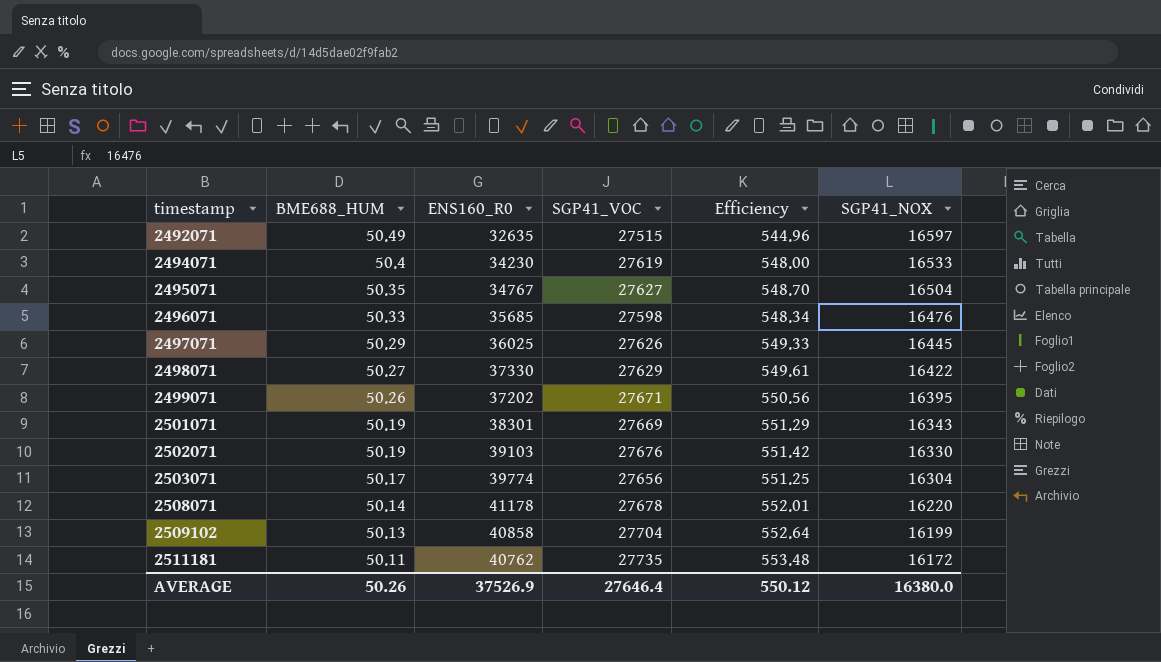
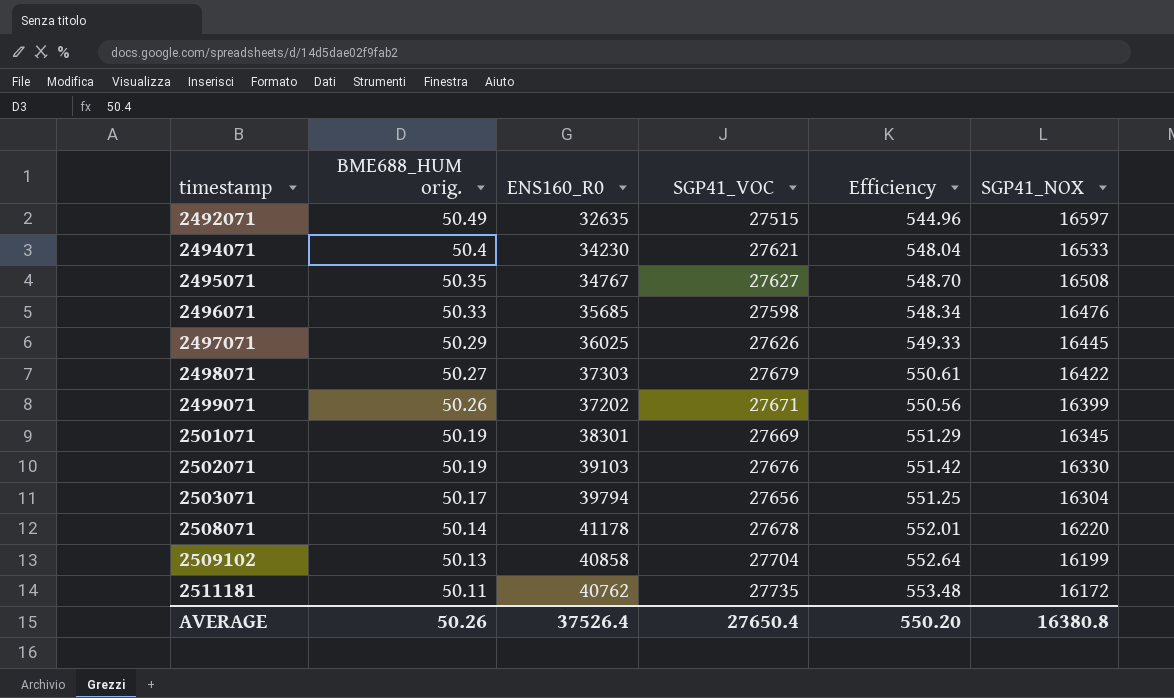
column name: BME688_HUM -> BME688_HUM orig.
2494071 | SGP41_VOC: 27619 -> 27621
2494071 | Efficiency: 548.00 -> 548.04
2495071 | SGP41_NOX: 16504 -> 16508
2498071 | ENS160_R0: 37330 -> 37303
2498071 | SGP41_VOC: 27629 -> 27679
2498071 | Efficiency: 549.61 -> 550.61
2499071 | SGP41_NOX: 16395 -> 16399
2501071 | SGP41_NOX: 16343 -> 16345
2503071 | ENS160_R0: 39774 -> 39794
AVERAGE | ENS160_R0: 37526.9 -> 37526.4
AVERAGE | SGP41_VOC: 27646.4 -> 27650.4
AVERAGE | Efficiency: 550.12 -> 550.20
AVERAGE | SGP41_NOX: 16380.0 -> 16380.8

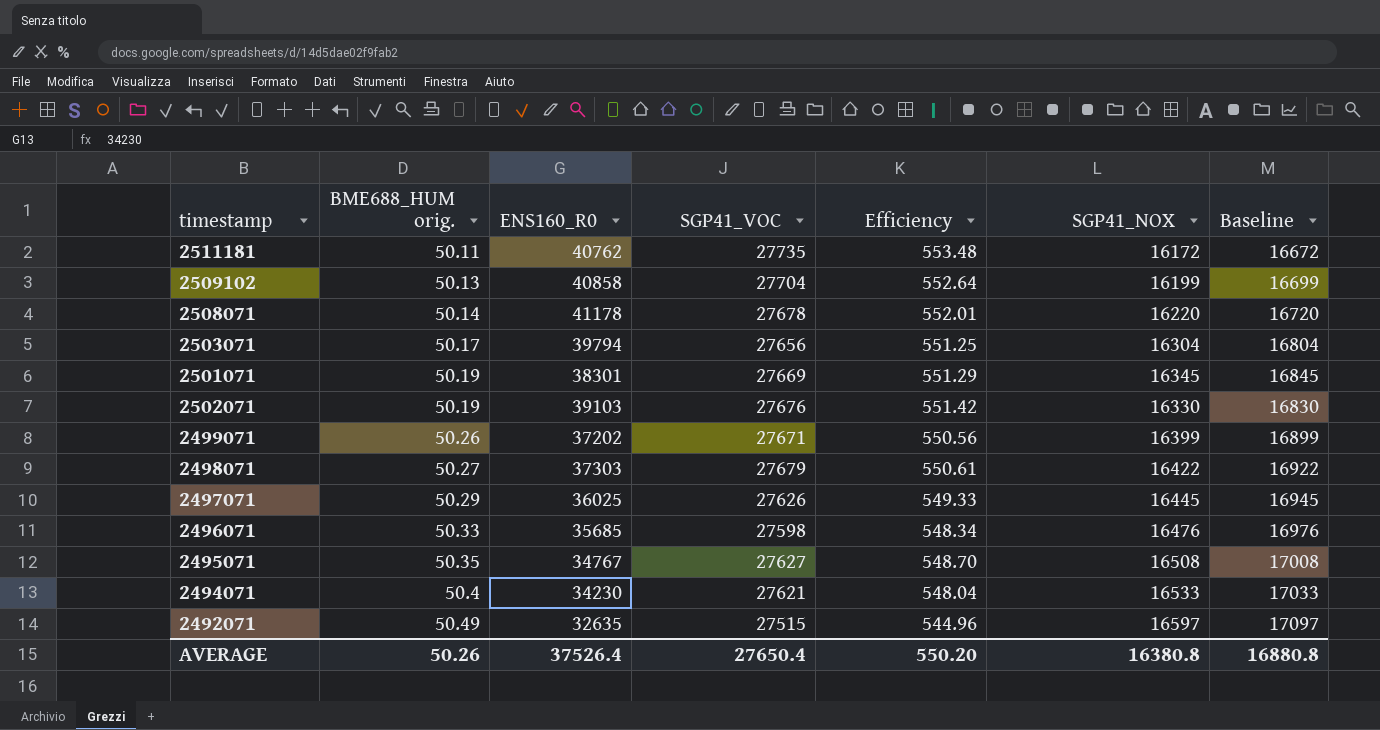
row order: timestamp ascending -> BME688_HUM orig. ascending
column Baseline | formula: none -> [SGP41_NOX] + 500

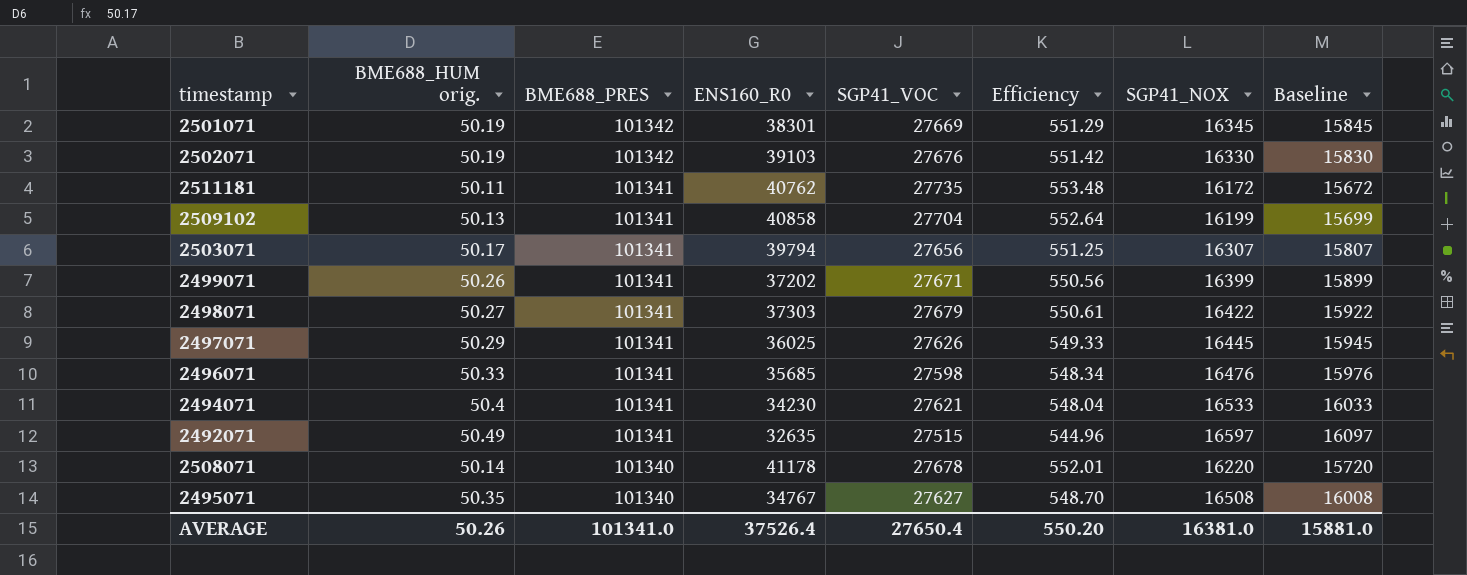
row order: BME688_HUM orig. ascending -> BME688_PRES descending
column BME688_PRES | position: none -> 3
column Baseline | formula: [SGP41_NOX] + 500 -> [SGP41_NOX] - 500
2503071 | SGP41_NOX: 16304 -> 16307
AVERAGE | SGP41_NOX: 16380.8 -> 16381.0
AVERAGE | Baseline: 16880.8 -> 15881.0

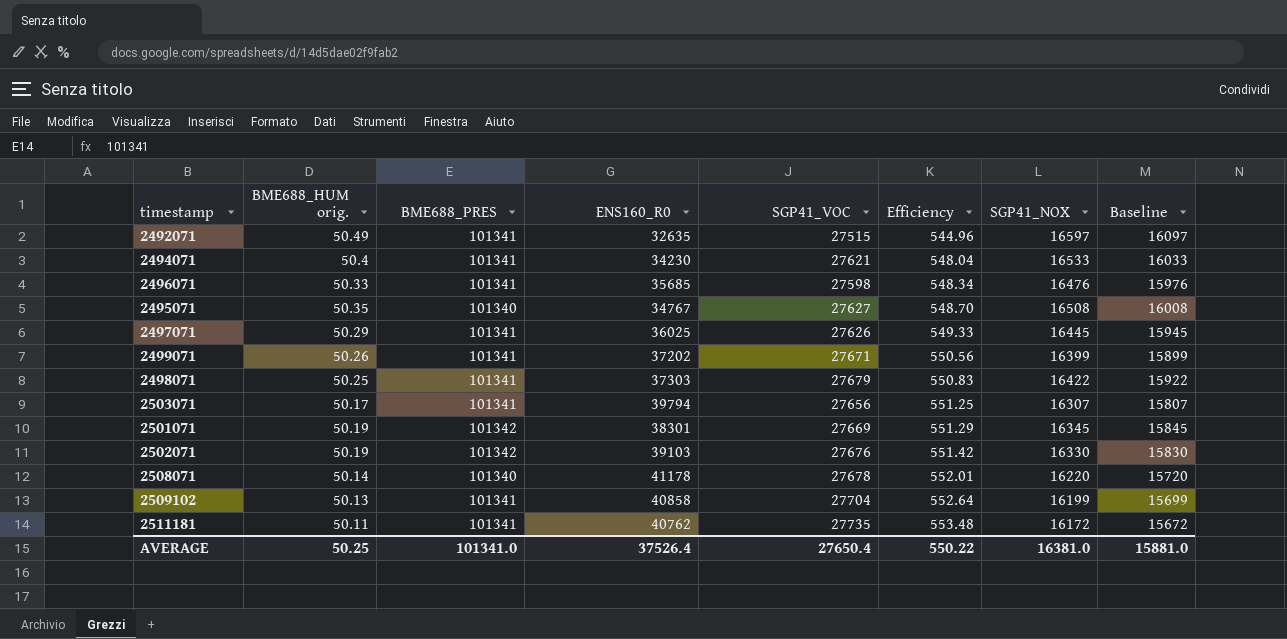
row order: BME688_PRES descending -> Efficiency ascending
2498071 | BME688_HUM orig.: 50.27 -> 50.25
2498071 | Efficiency: 550.61 -> 550.83
AVERAGE | BME688_HUM orig.: 50.26 -> 50.25
AVERAGE | Efficiency: 550.20 -> 550.22

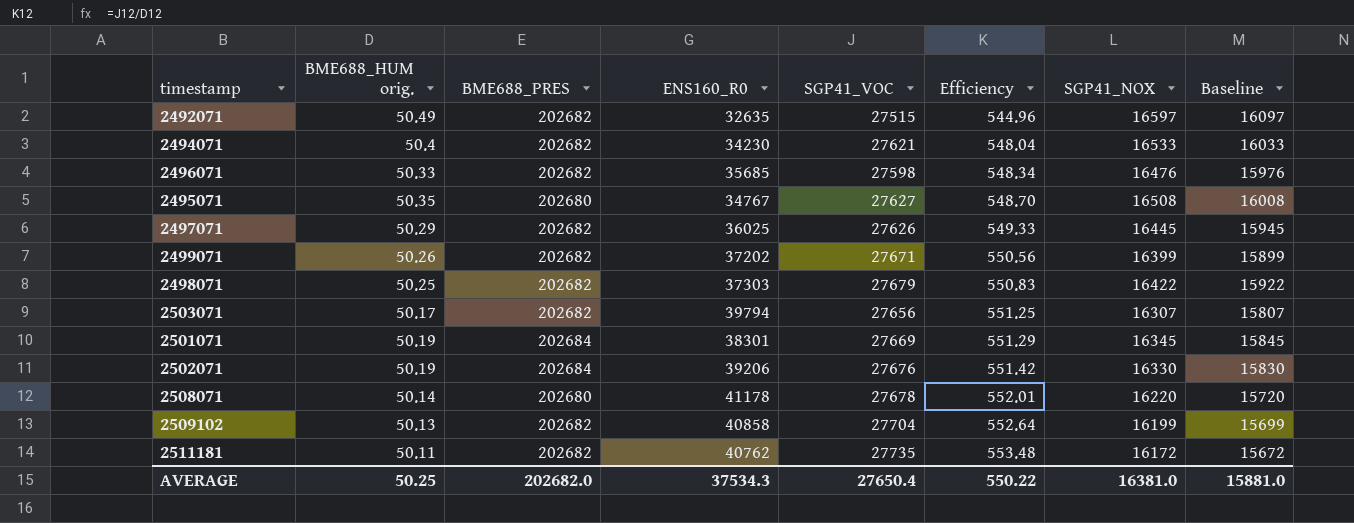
2492071 | BME688_PRES: 101341 -> 202682
2494071 | BME688_PRES: 101341 -> 202682
2496071 | BME688_PRES: 101341 -> 202682
2495071 | BME688_PRES: 101340 -> 202680
2497071 | BME688_PRES: 101341 -> 202682
2499071 | BME688_PRES: 101341 -> 202682
2498071 | BME688_PRES: 101341 -> 202682
2503071 | BME688_PRES: 101341 -> 202682
2501071 | BME688_PRES: 101342 -> 202684
2502071 | BME688_PRES: 101342 -> 202684
2502071 | ENS160_R0: 39103 -> 39206
2508071 | BME688_PRES: 101340 -> 202680
2509102 | BME688_PRES: 101341 -> 202682
2511181 | BME688_PRES: 101341 -> 202682
AVERAGE | BME688_PRES: 101341.0 -> 202682.0
AVERAGE | ENS160_R0: 37526.4 -> 37534.3

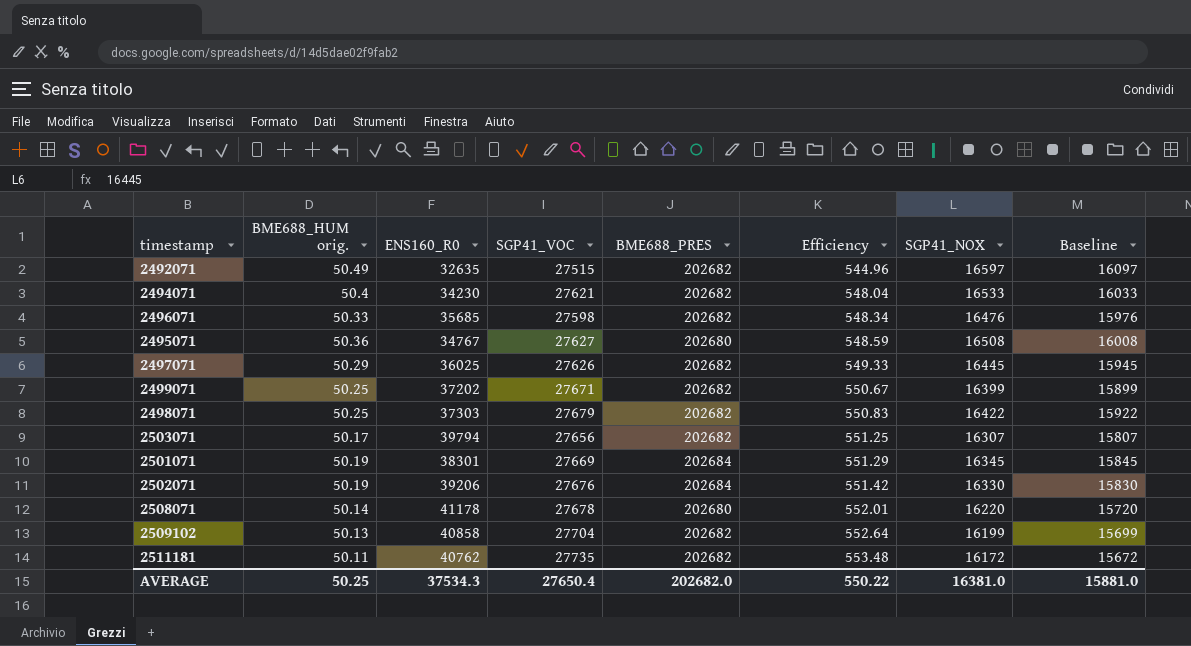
column BME688_PRES | position: 3 -> 5
2495071 | BME688_HUM orig.: 50.35 -> 50.36
2495071 | Efficiency: 548.70 -> 548.59
2499071 | BME688_HUM orig.: 50.26 -> 50.25
2499071 | Efficiency: 550.56 -> 550.67

